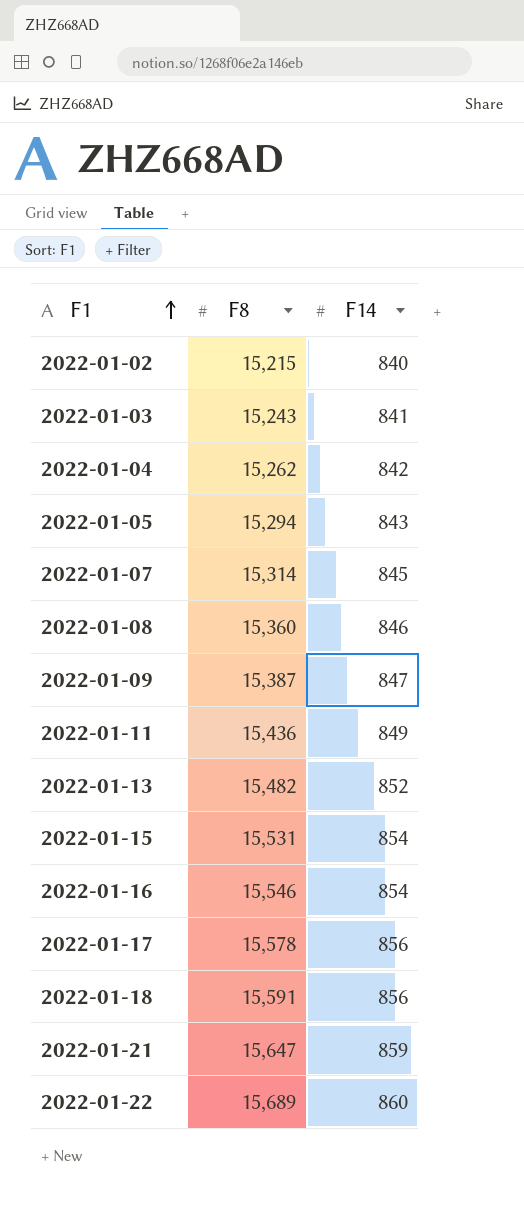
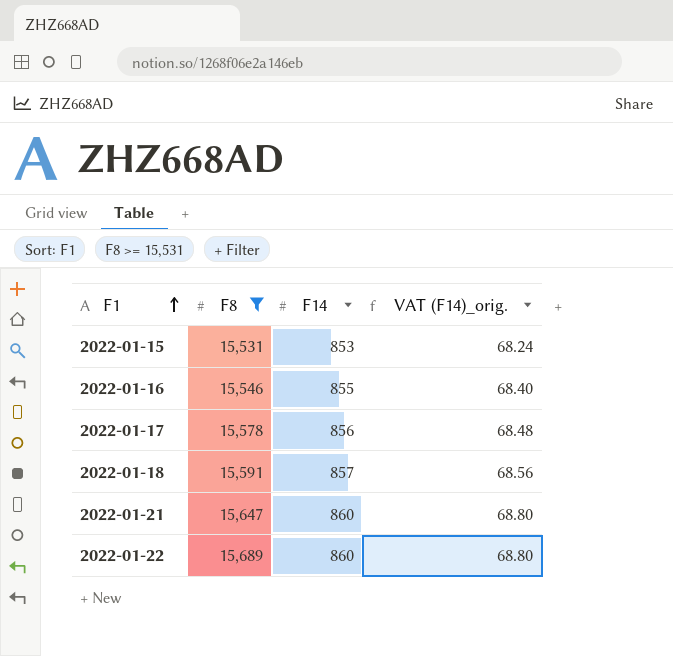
filter: none -> F8 >= 15,531
column VAT (F14)_orig. | formula: none -> [F14] * 0.08
2022-01-15 | F14: 854 -> 853
2022-01-16 | F14: 854 -> 855
2022-01-18 | F14: 856 -> 857
2022-01-21 | F14: 859 -> 860

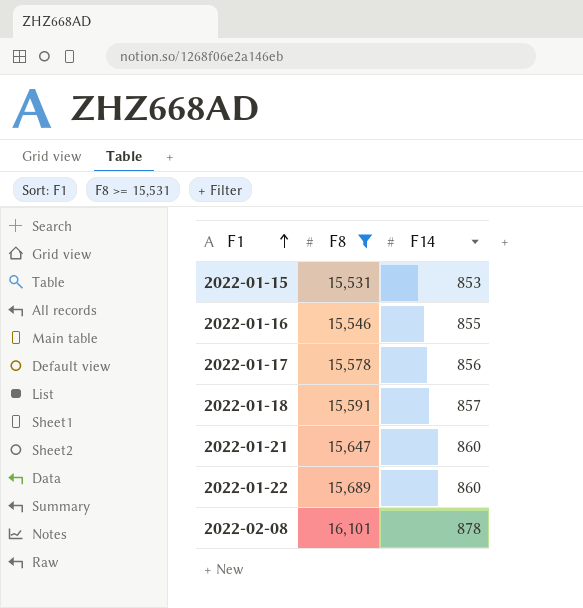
column VAT (F14)_orig. | formula: [F14] * 0.08 -> none
row 2022-02-08: none -> 16,101 | 878

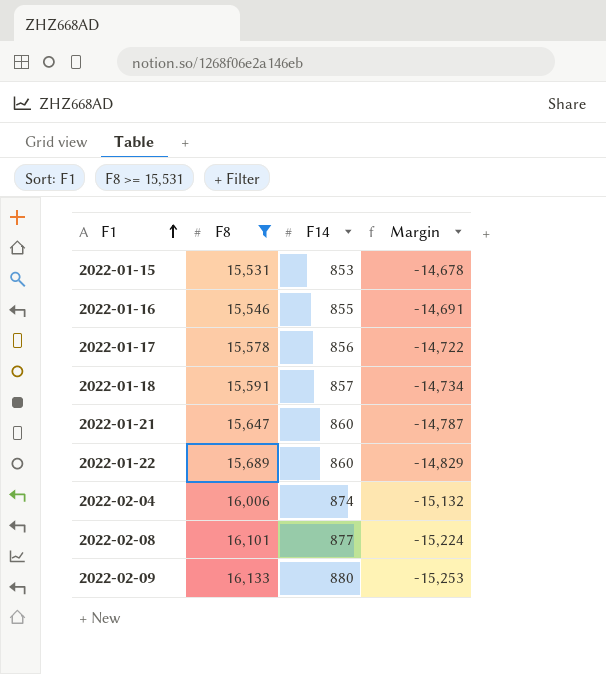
column Margin | formula: none -> [F14] - [F8]
row 2022-02-04: none -> 16,006 | 874 | -15,132
2022-02-08 | F14: 878 -> 877
row 2022-02-09: none -> 16,133 | 880 | -15,253

